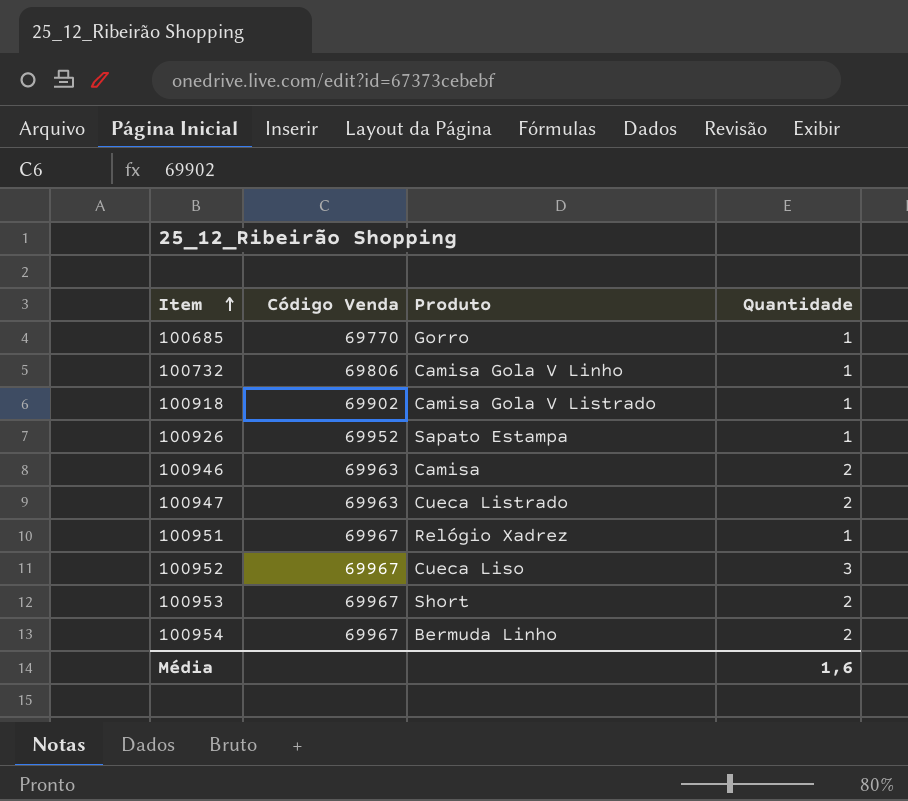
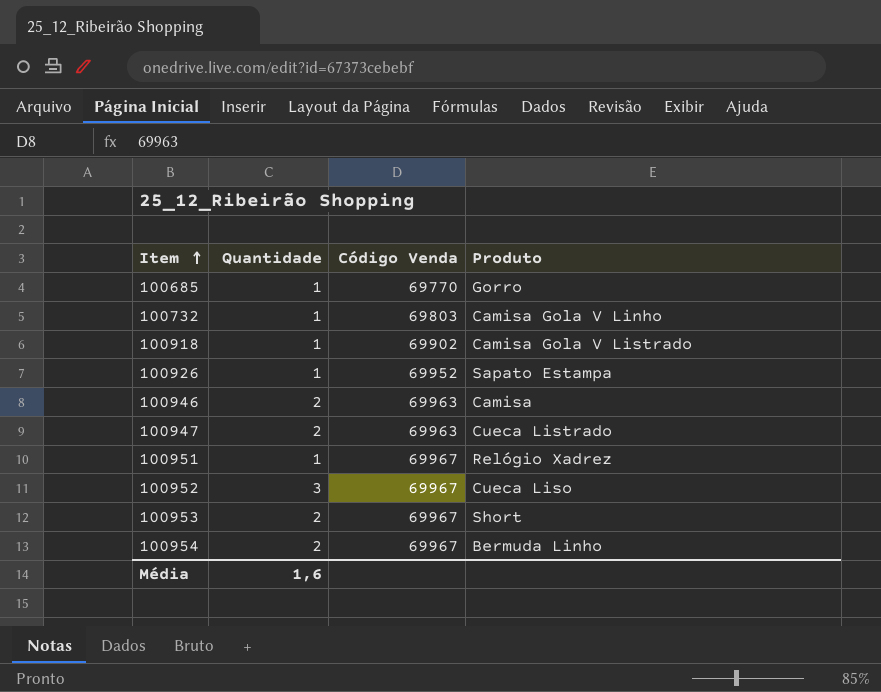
column Quantidade | position: 4 -> 2
100732 | Código Venda: 69806 -> 69803

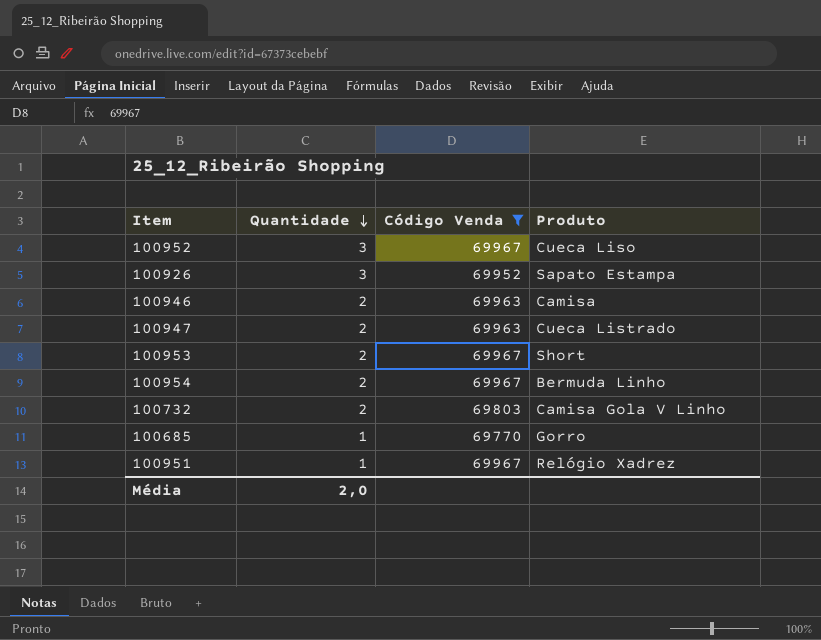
filter: none -> Código Venda != 69902
row order: Item ascending -> Quantidade descending
100926 | Quantidade: 1 -> 3
100732 | Quantidade: 1 -> 2
Média | Quantidade: 1,6 -> 2,0

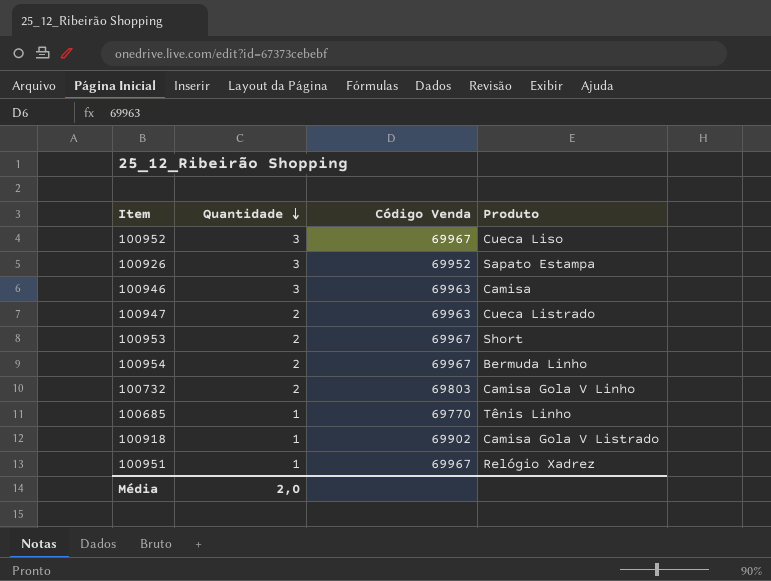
filter: Código Venda != 69902 -> none
100946 | Quantidade: 2 -> 3
100685 | Produto: Gorro -> Tênis Linho

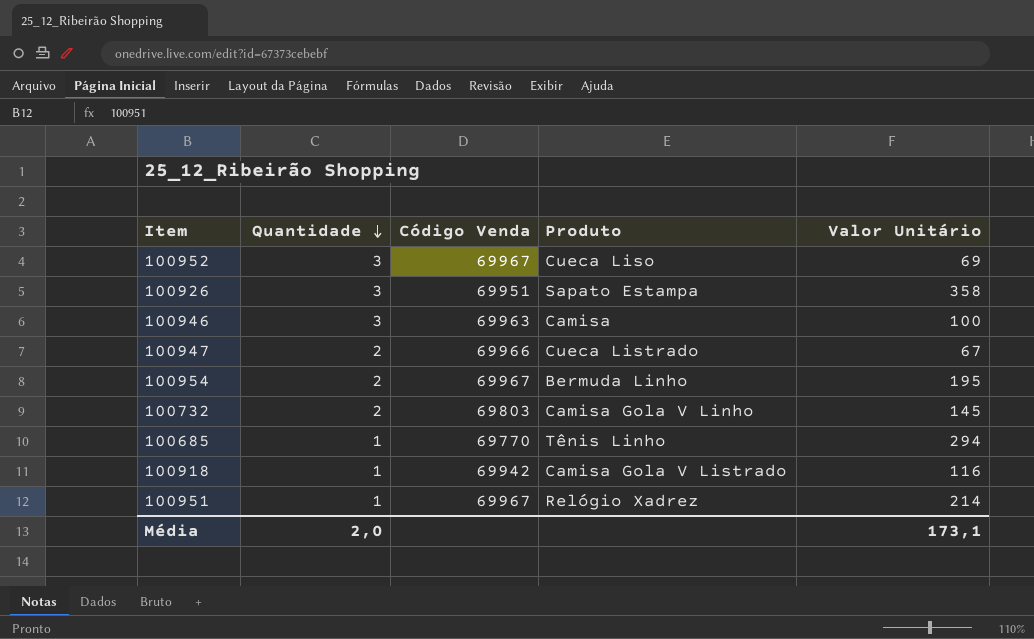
column Valor Unitário | position: none -> 5
row 100953: 2 | 69967 | Short -> none
100926 | Código Venda: 69952 -> 69951
100947 | Código Venda: 69963 -> 69966
100918 | Código Venda: 69902 -> 69942

